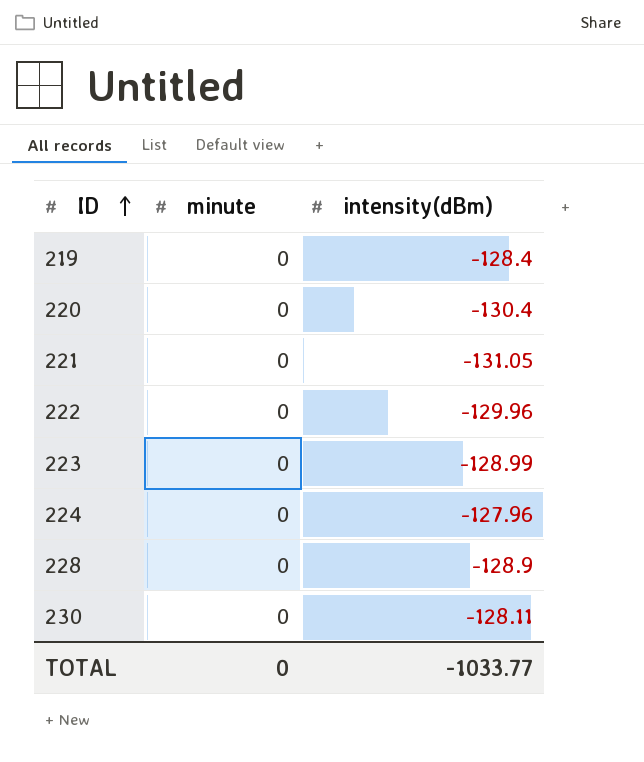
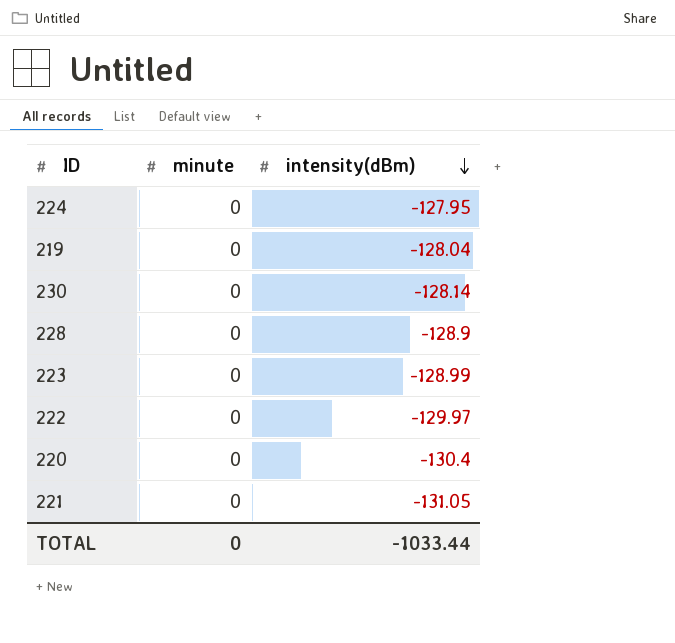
row order: ID ascending -> intensity(dBm) descending
224 | intensity(dBm): -127.96 -> -127.95
219 | intensity(dBm): -128.4 -> -128.04
230 | intensity(dBm): -128.11 -> -128.14
222 | intensity(dBm): -129.96 -> -129.97
TOTAL | intensity(dBm): -1033.77 -> -1033.44

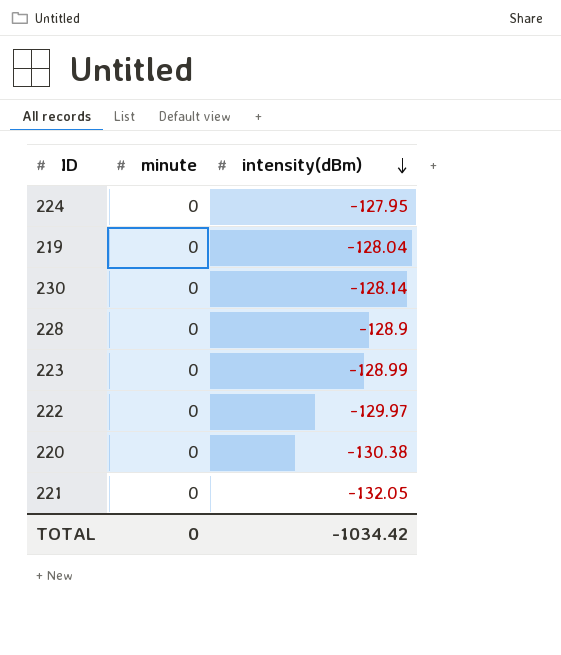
220 | intensity(dBm): -130.4 -> -130.38
221 | intensity(dBm): -131.05 -> -132.05
TOTAL | intensity(dBm): -1033.44 -> -1034.42

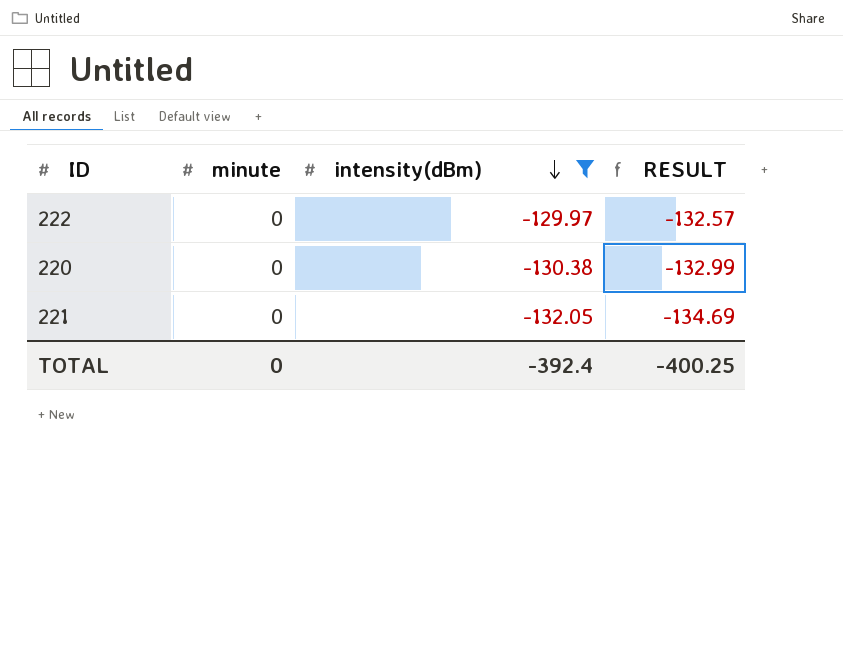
filter: none -> intensity(dBm) <= -129.97
column RESULT | formula: none -> [intensity(dBm)] * 1.02
TOTAL | intensity(dBm): -1034.42 -> -392.4

